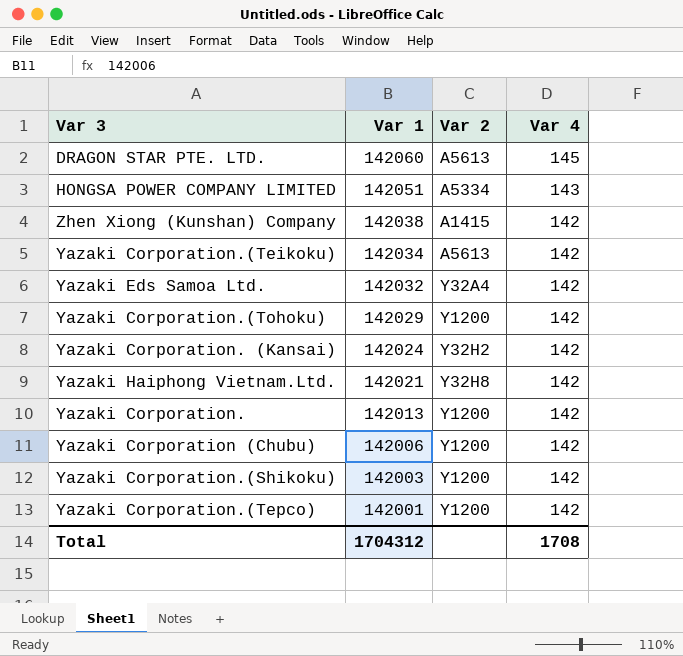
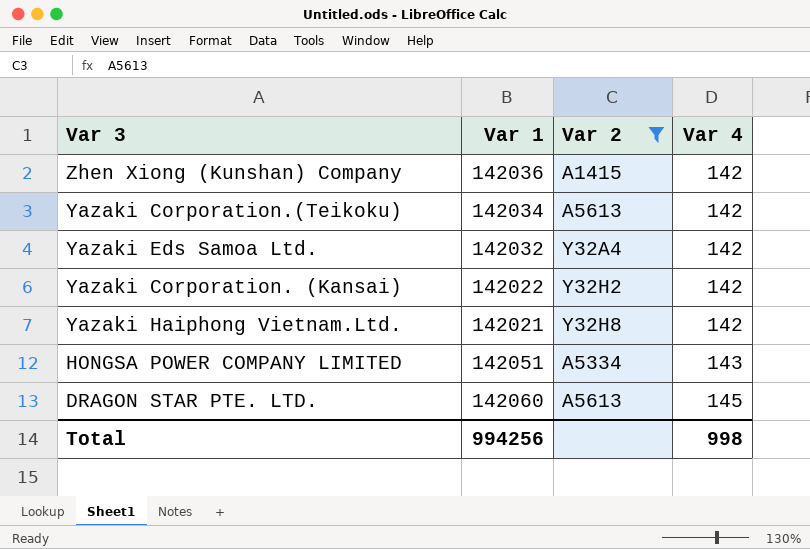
filter: none -> Var 2 != Y1200
row order: Var 1 descending -> Var 4 ascending
Zhen Xiong (Kunshan) Company | Var 1: 142038 -> 142036
Yazaki Corporation. (Kansai) | Var 1: 142024 -> 142022
Total | Var 1: 1704312 -> 994256
Total | Var 4: 1708 -> 998

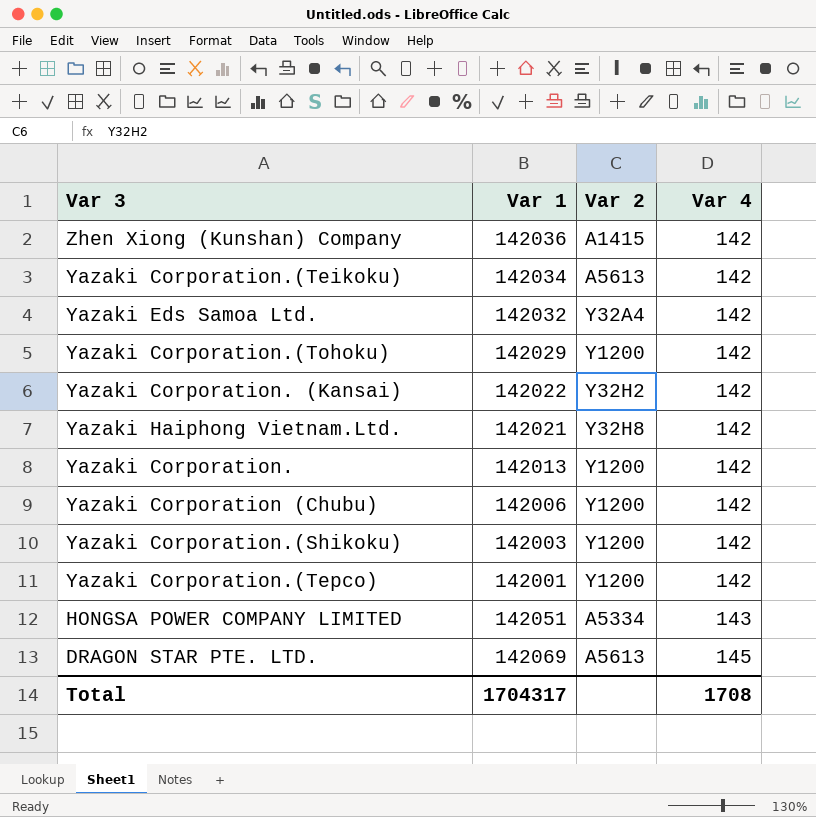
filter: Var 2 != Y1200 -> none
DRAGON STAR PTE. LTD. | Var 1: 142060 -> 142069
Total | Var 1: 994256 -> 1704317
Total | Var 4: 998 -> 1708

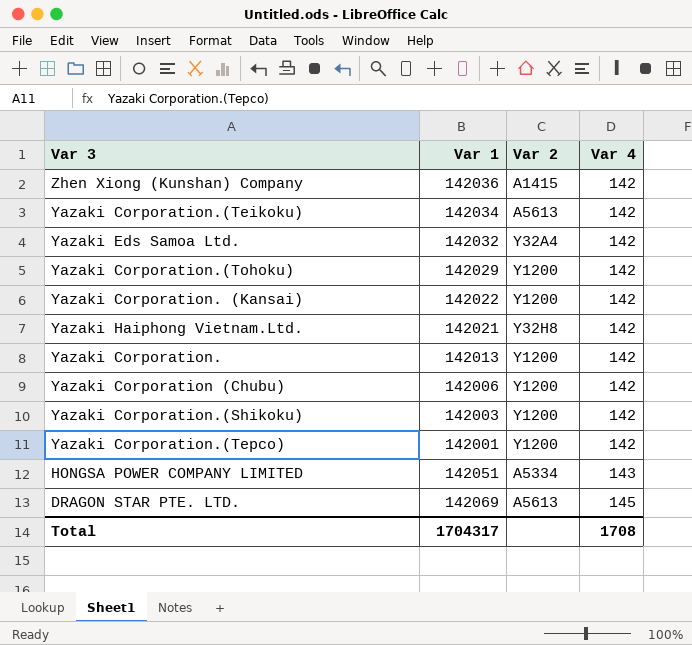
Yazaki Corporation. (Kansai) | Var 2: Y32H2 -> Y1200

